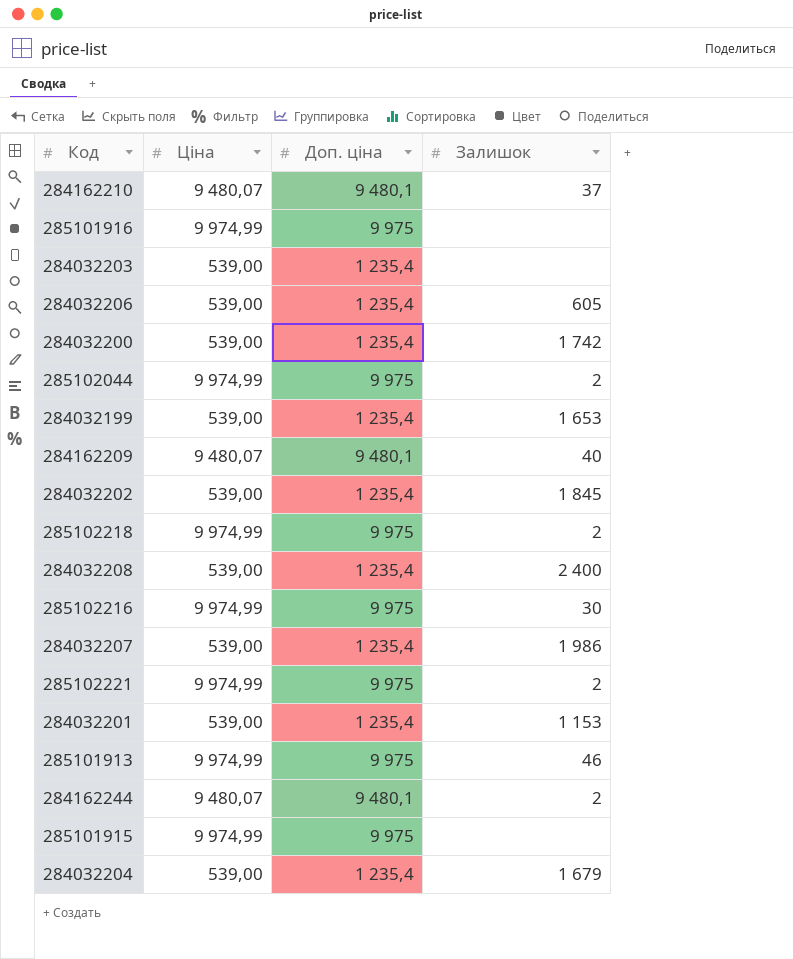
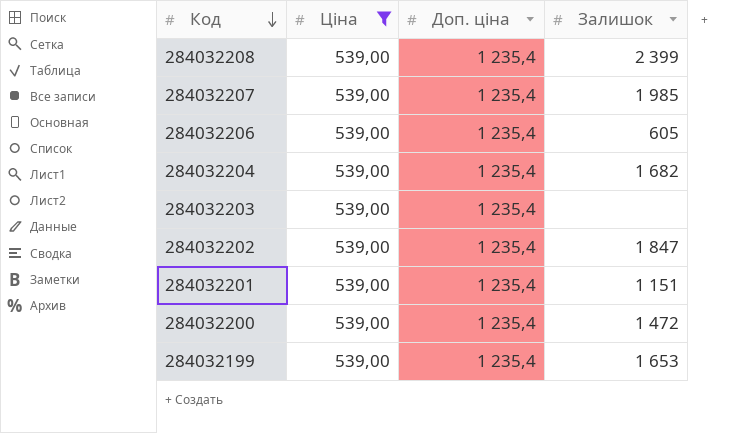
filter: none -> Ціна = 539,00
row order: none -> Код descending
284032208 | Залишок: 2 400 -> 2 399
284032207 | Залишок: 1 986 -> 1 985
284032204 | Залишок: 1 679 -> 1 682
284032202 | Залишок: 1 845 -> 1 847
284032201 | Залишок: 1 153 -> 1 151
284032200 | Залишок: 1 742 -> 1 472

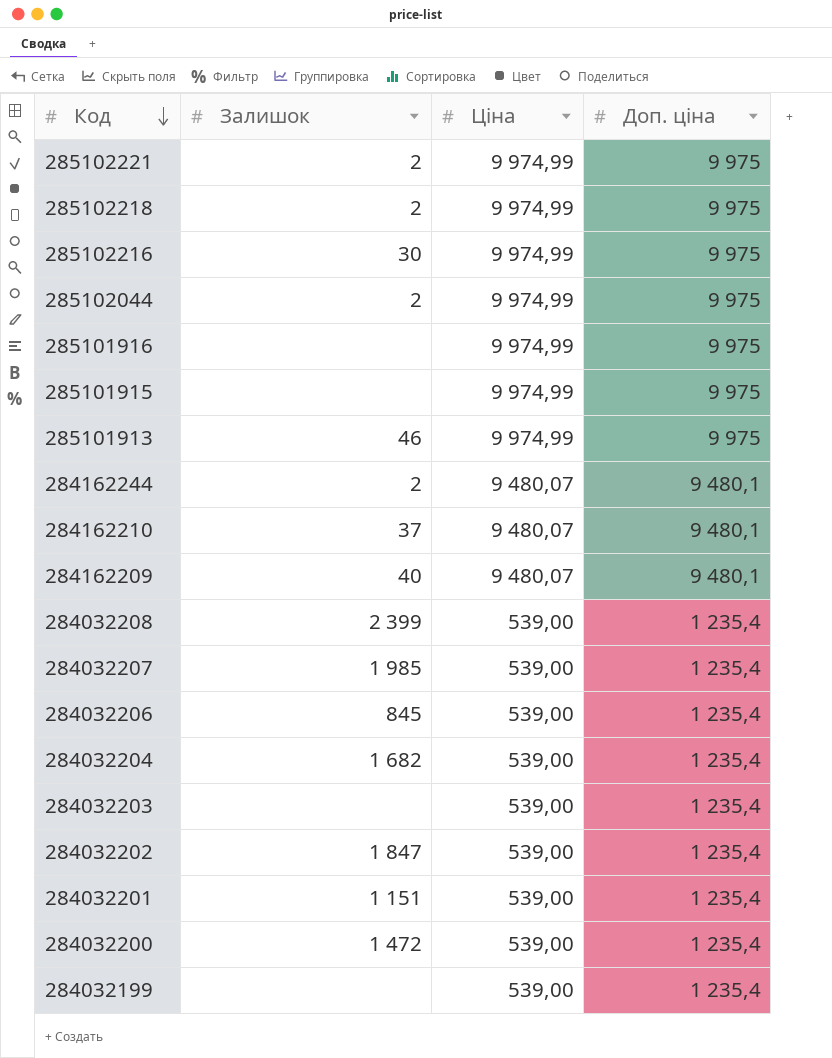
filter: Ціна = 539,00 -> none
column Залишок | position: 4 -> 2
284032206 | Залишок: 605 -> 845
284032199 | Залишок: 1 653 -> none

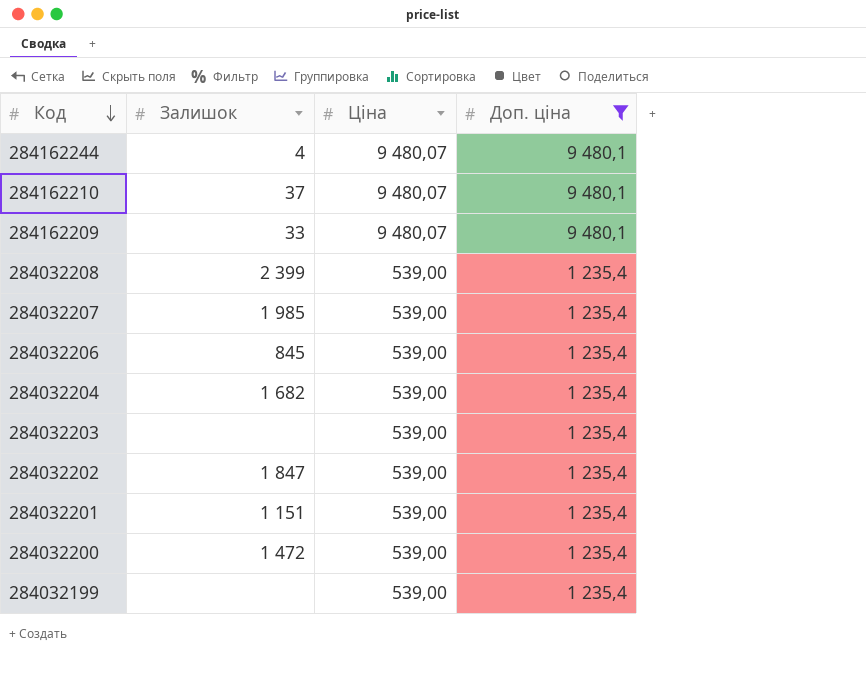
filter: none -> Доп. ціна != 9 975
284162244 | Залишок: 2 -> 4
284162209 | Залишок: 40 -> 33

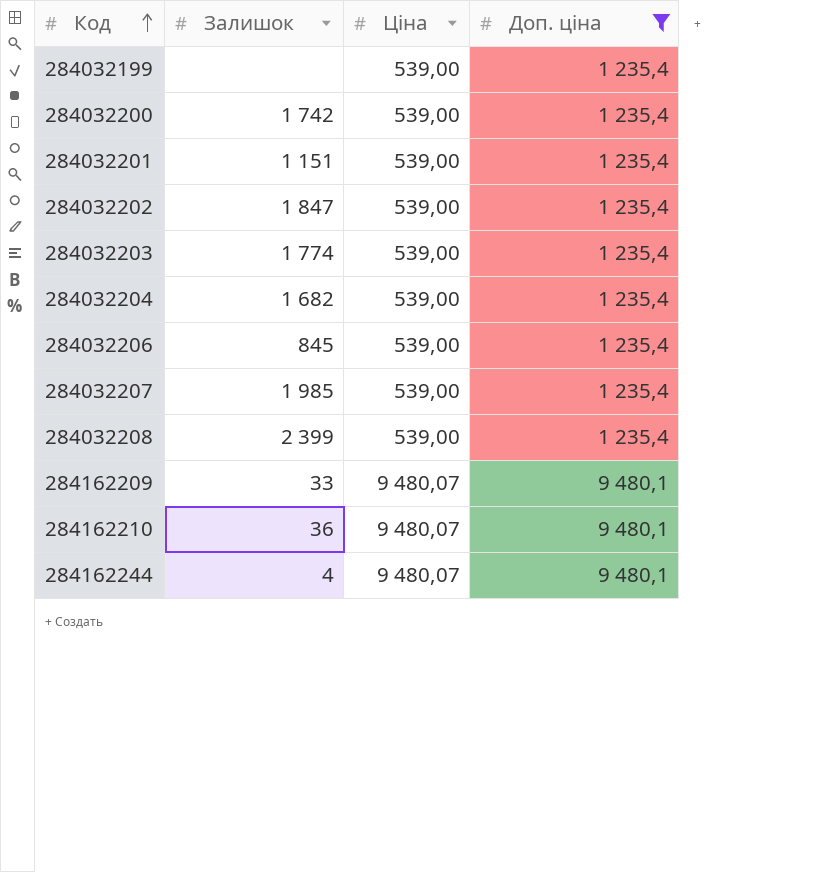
row order: Код descending -> Код ascending
284032200 | Залишок: 1 472 -> 1 742
284032203 | Залишок: none -> 1 774
284162210 | Залишок: 37 -> 36

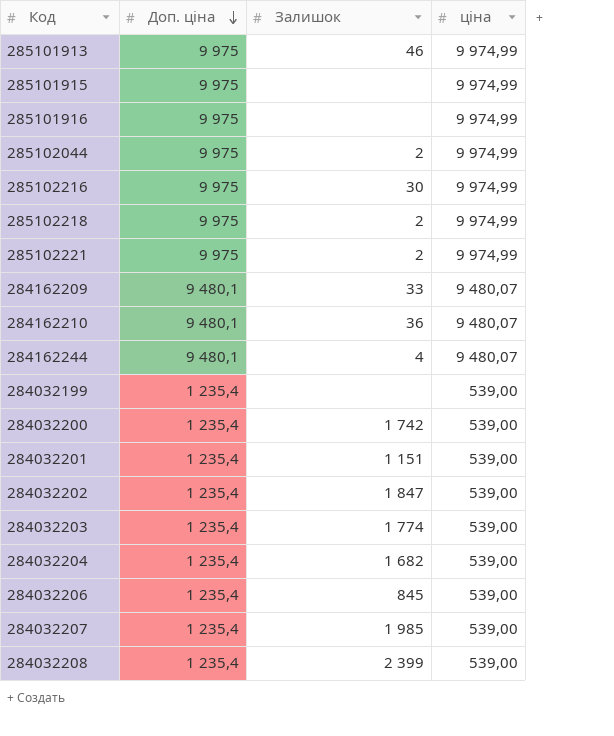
filter: Доп. ціна != 9 975 -> none
row order: Код ascending -> Доп. ціна descending
column Доп. ціна | position: 4 -> 2
column name: Ціна -> ціна

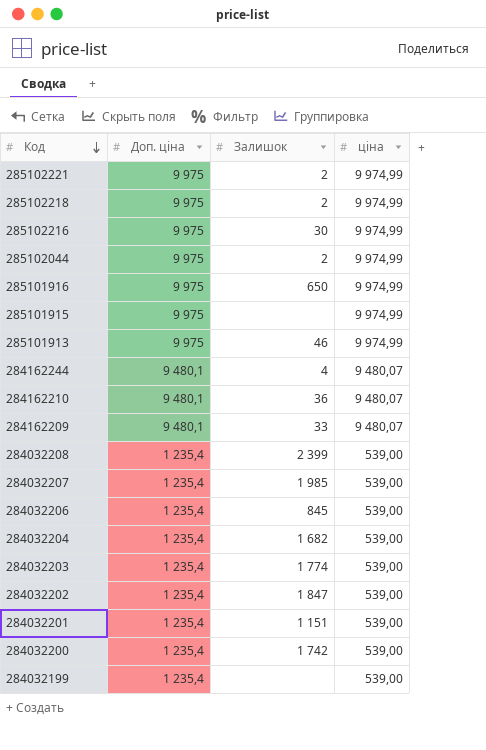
row order: Доп. ціна descending -> Код descending
285101916 | Залишок: none -> 650

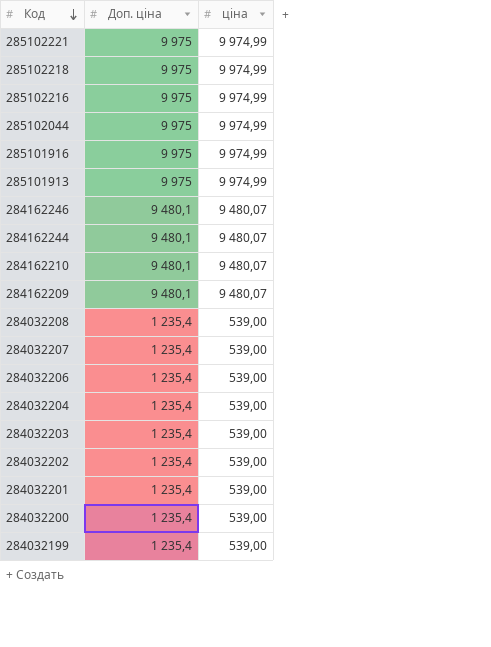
column Залишок | position: 3 -> none
row 285101915: 9 975 | none | 9 974,99 -> none
row 284162246: none -> 9 480,1 | 9 480,07

